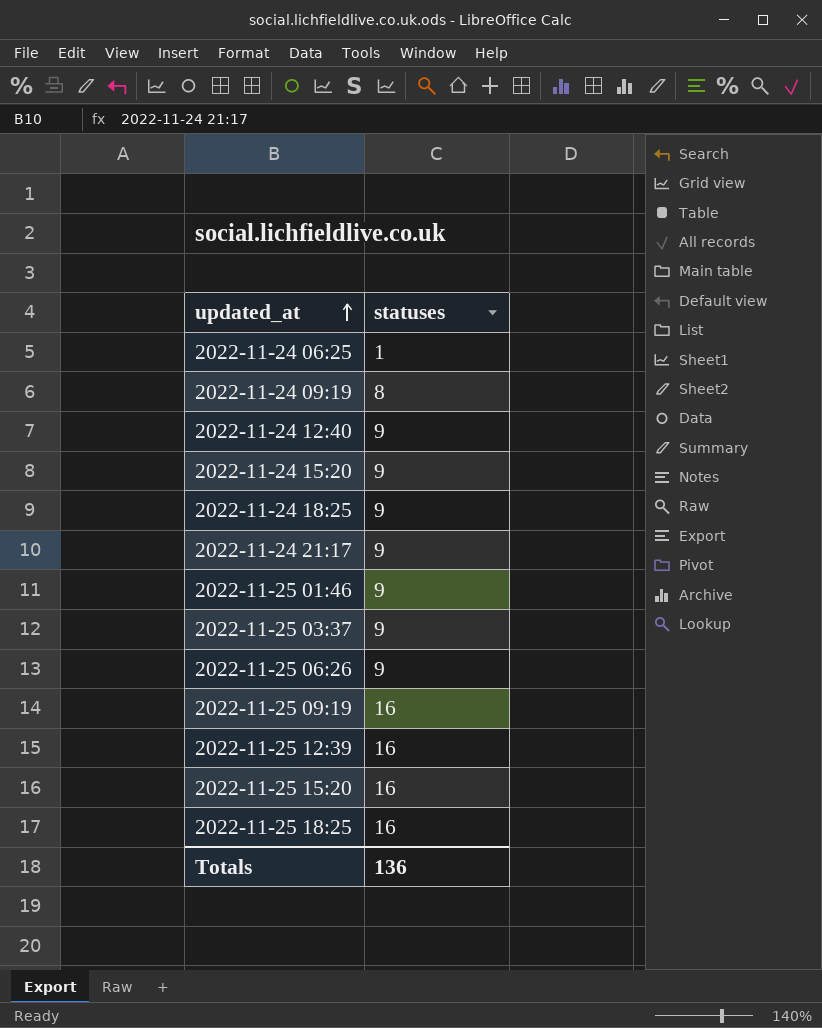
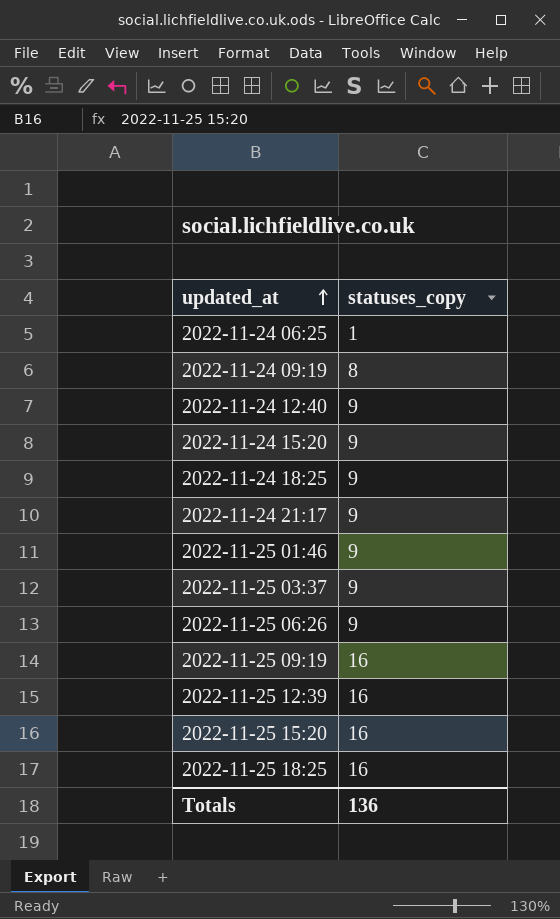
column name: statuses -> statuses_copy

